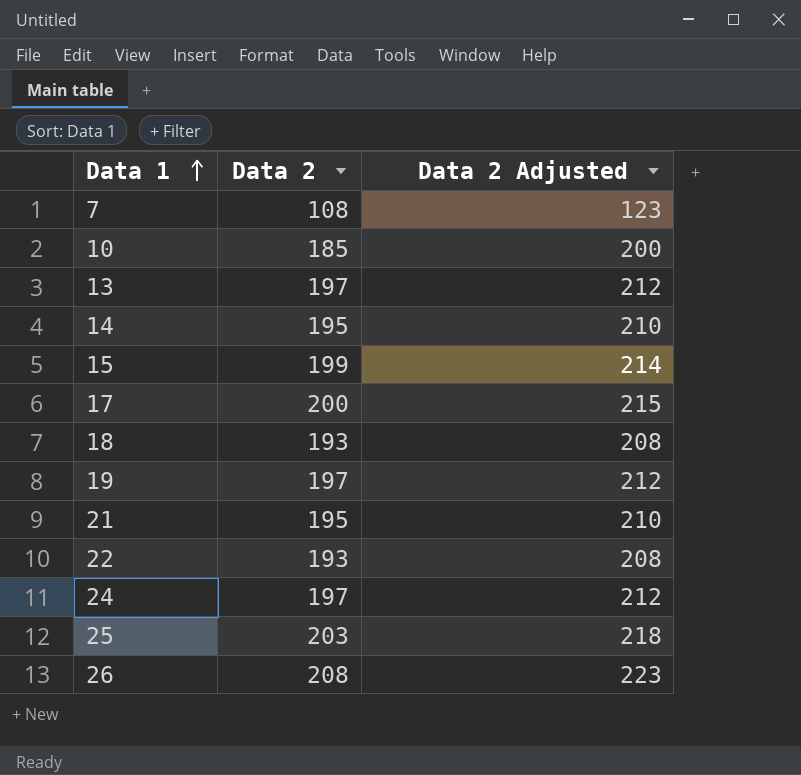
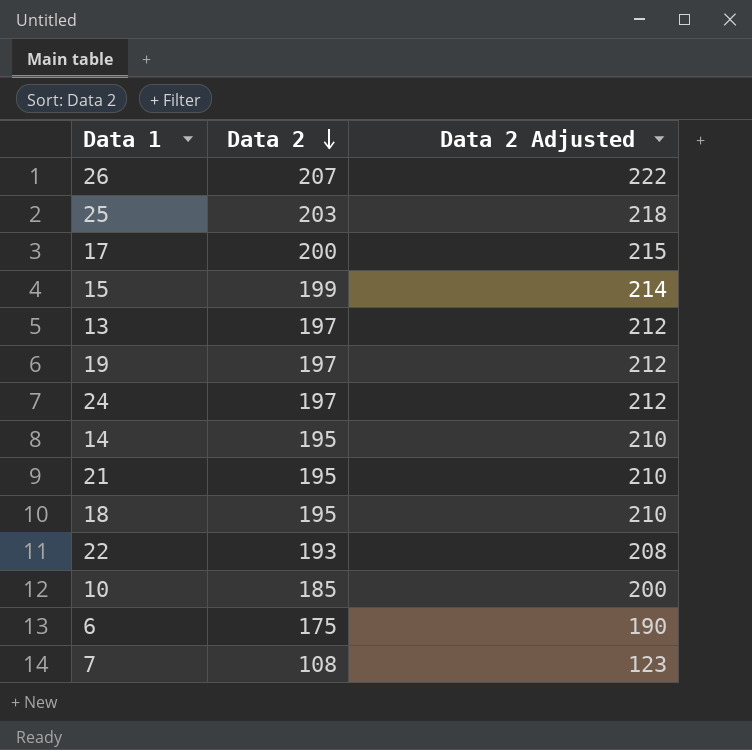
row order: Data 1 ascending -> Data 2 descending
26 | Data 2: 208 -> 207
26 | Data 2 Adjusted: 223 -> 222
18 | Data 2: 193 -> 195
18 | Data 2 Adjusted: 208 -> 210
row 6: none -> 175 | 190

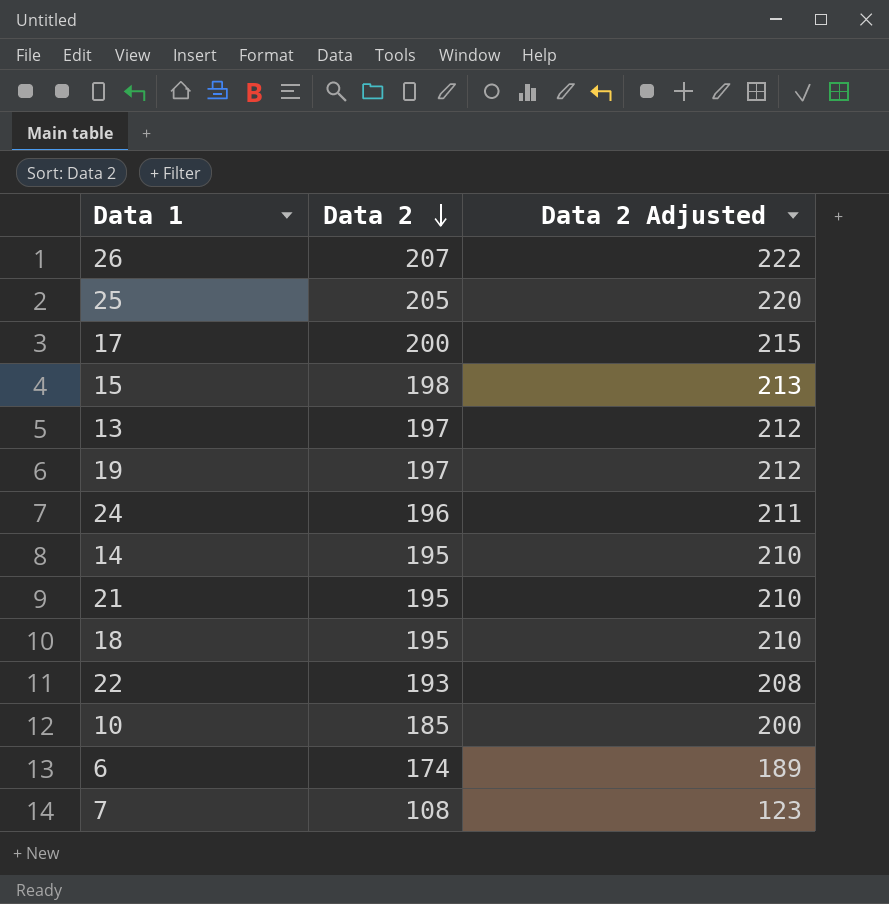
25 | Data 2: 203 -> 205
25 | Data 2 Adjusted: 218 -> 220
15 | Data 2: 199 -> 198
15 | Data 2 Adjusted: 214 -> 213
24 | Data 2: 197 -> 196
24 | Data 2 Adjusted: 212 -> 211
6 | Data 2: 175 -> 174
6 | Data 2 Adjusted: 190 -> 189

